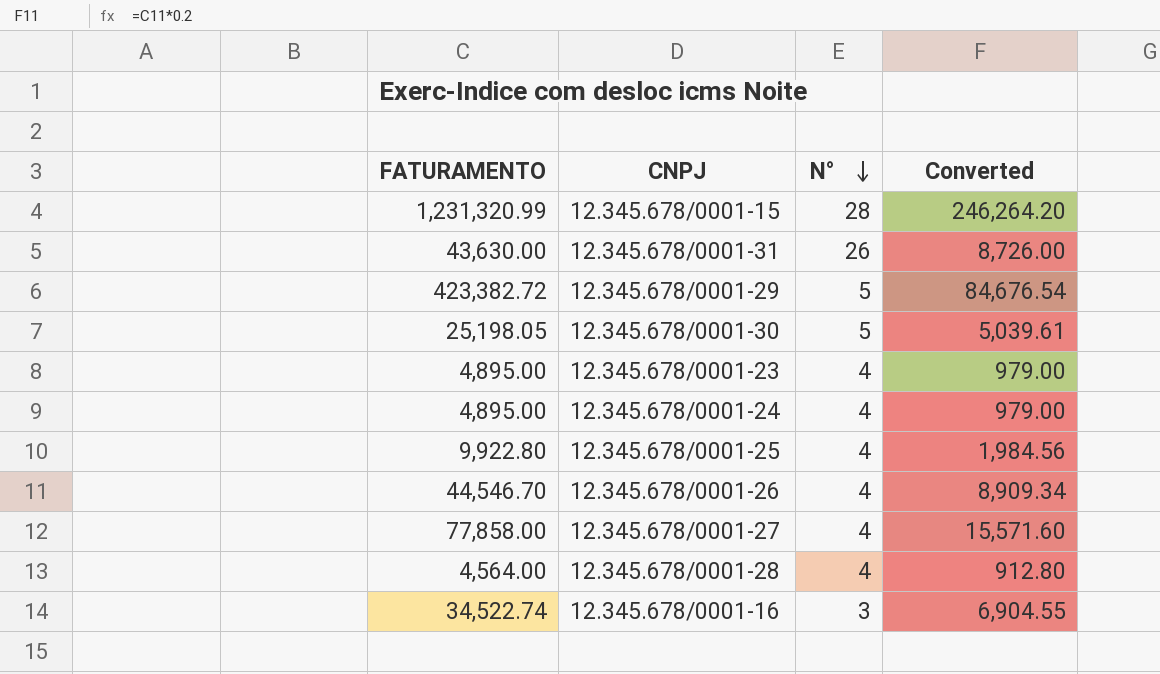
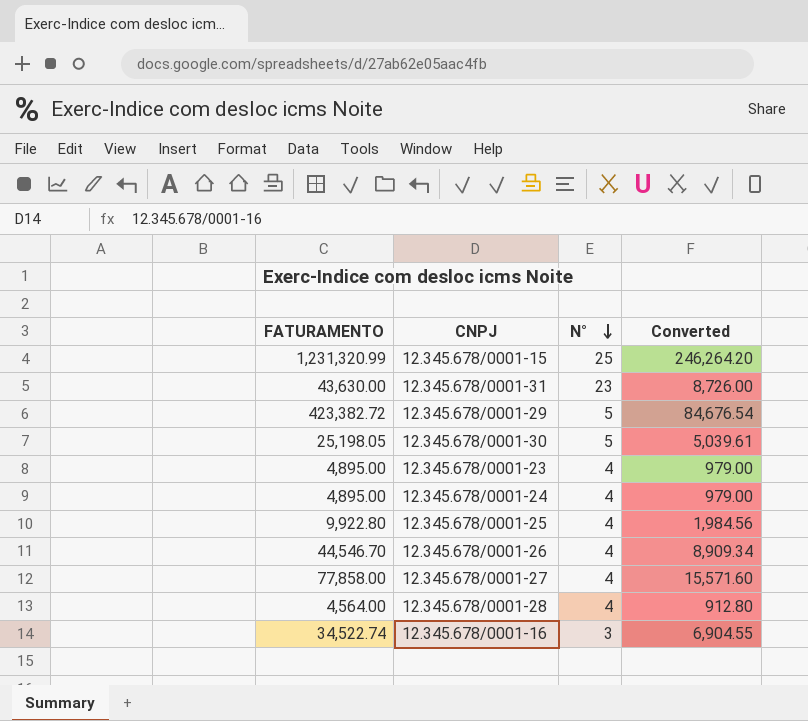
12.345.678/0001-15 | N°: 28 -> 25
12.345.678/0001-31 | N°: 26 -> 23

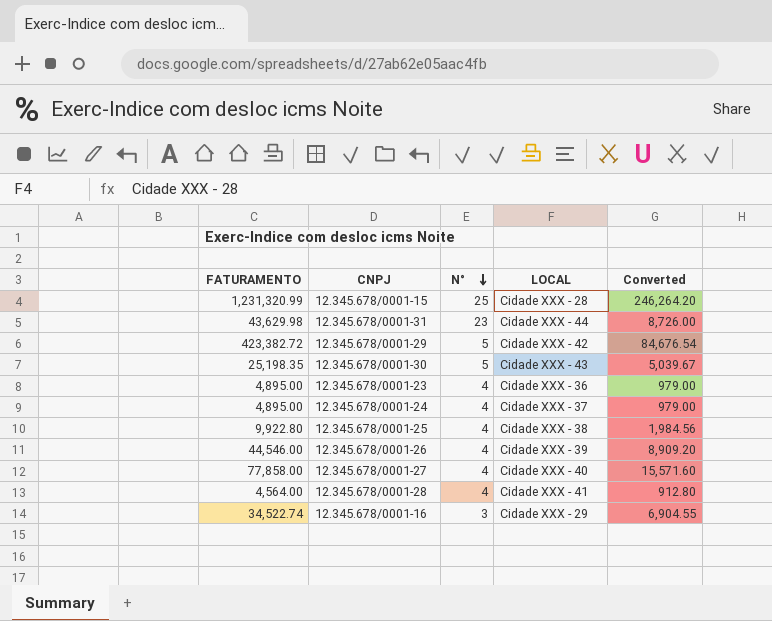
column LOCAL | position: none -> 4
12.345.678/0001-31 | FATURAMENTO: 43,630.00 -> 43,629.98
12.345.678/0001-30 | FATURAMENTO: 25,198.05 -> 25,198.35
12.345.678/0001-30 | Converted: 5,039.61 -> 5,039.67
12.345.678/0001-26 | FATURAMENTO: 44,546.70 -> 44,546.00
12.345.678/0001-26 | Converted: 8,909.34 -> 8,909.20

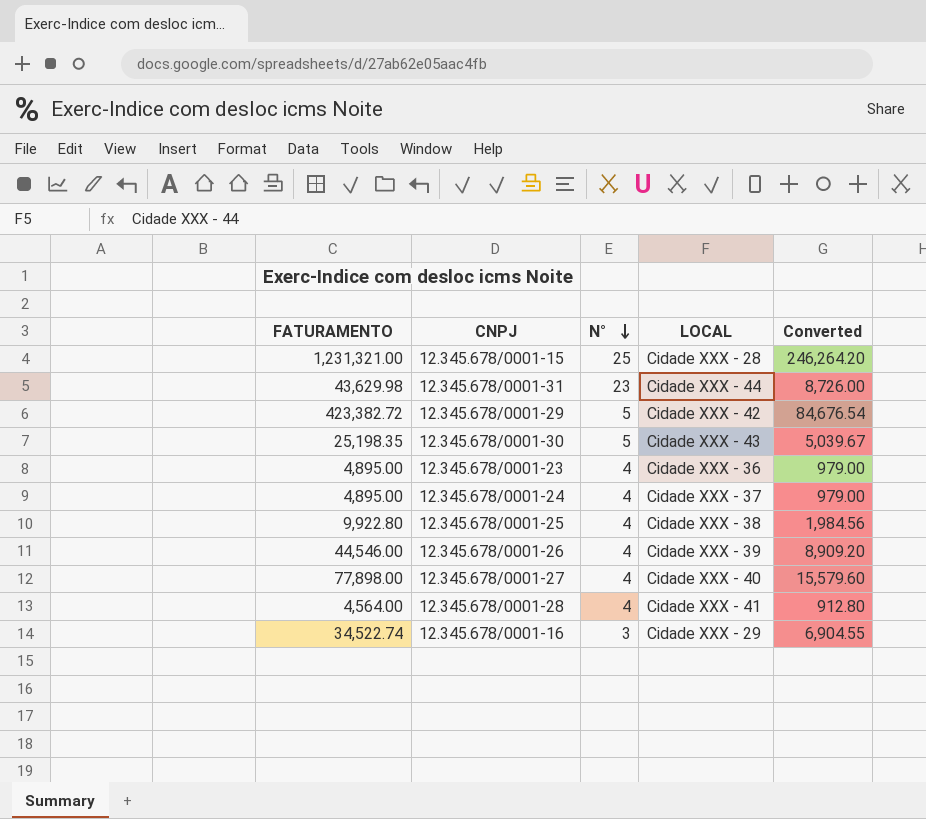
12.345.678/0001-15 | FATURAMENTO: 1,231,320.99 -> 1,231,321.00
12.345.678/0001-27 | FATURAMENTO: 77,858.00 -> 77,898.00
12.345.678/0001-27 | Converted: 15,571.60 -> 15,579.60

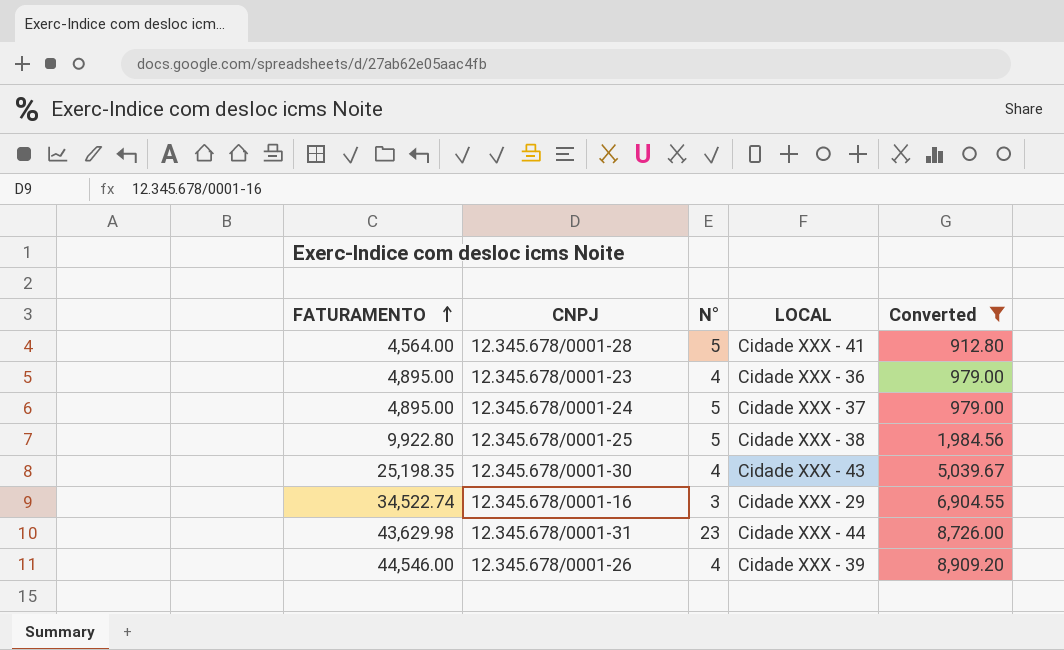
filter: none -> Converted <= 8,909.20
row order: N° descending -> FATURAMENTO ascending
12.345.678/0001-28 | N°: 4 -> 5
12.345.678/0001-24 | N°: 4 -> 5
12.345.678/0001-25 | N°: 4 -> 5
12.345.678/0001-30 | N°: 5 -> 4

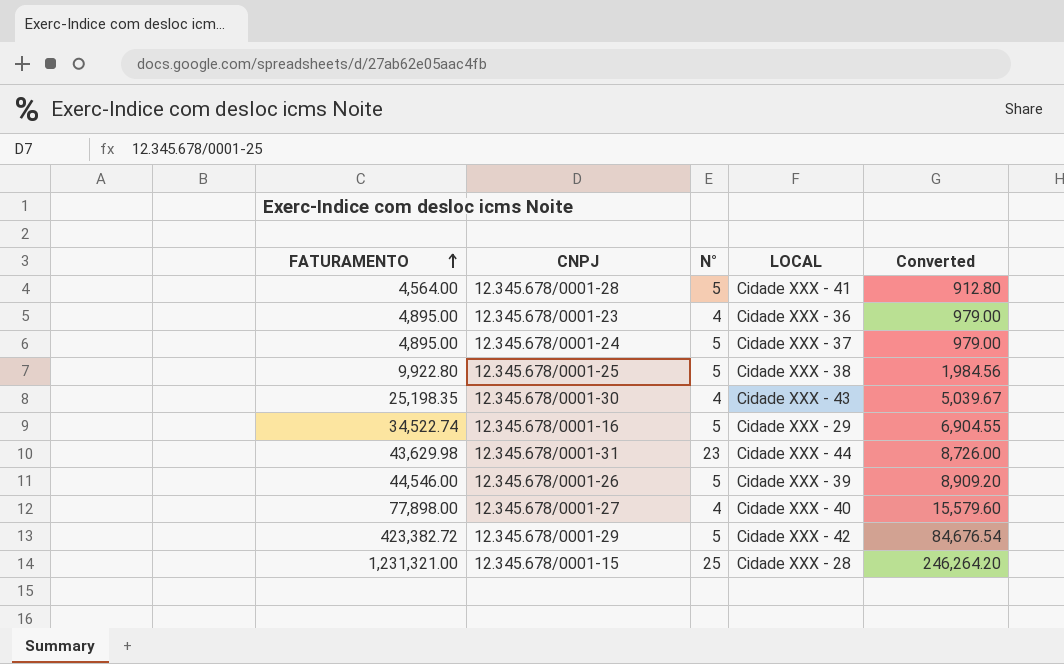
filter: Converted <= 8,909.20 -> none
12.345.678/0001-16 | N°: 3 -> 5
12.345.678/0001-26 | N°: 4 -> 5

